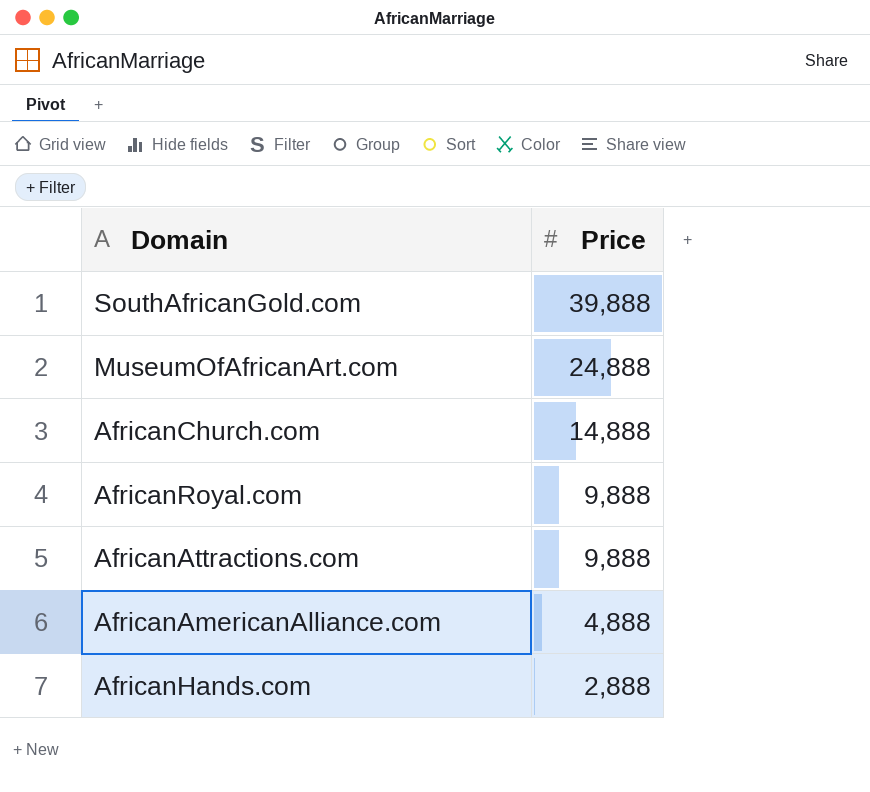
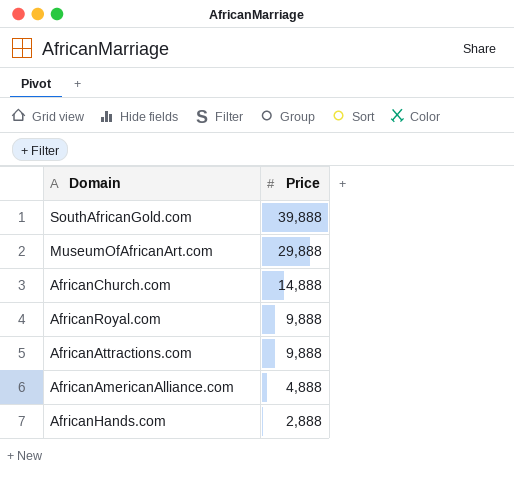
MuseumOfAfricanArt.com | Price: 24,888 -> 29,888

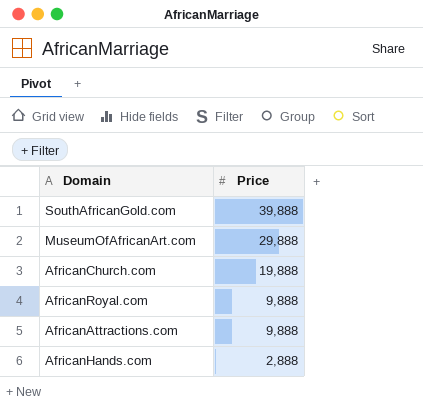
row AfricanAmericanAlliance.com: 4,888 -> none
AfricanChurch.com | Price: 14,888 -> 19,888

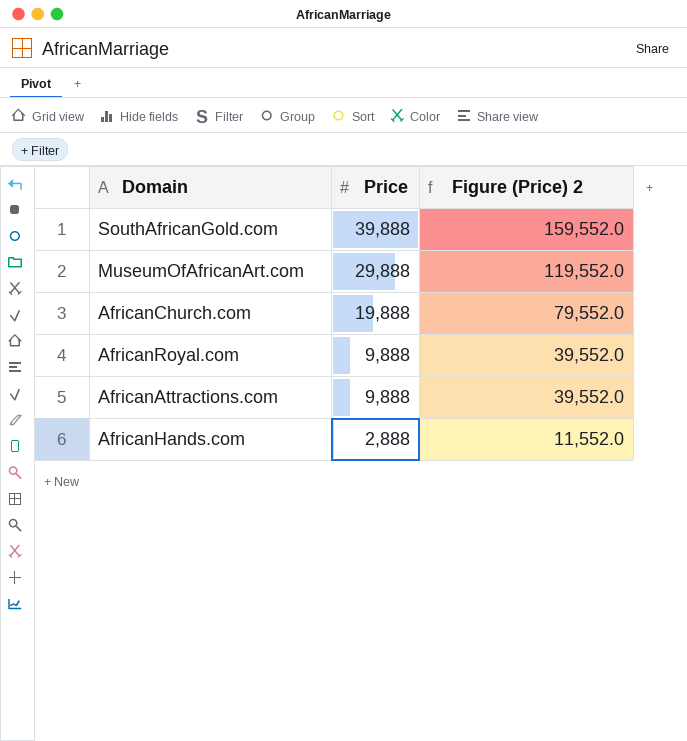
column Figure (Price) 2 | formula: none -> [Price] * 4

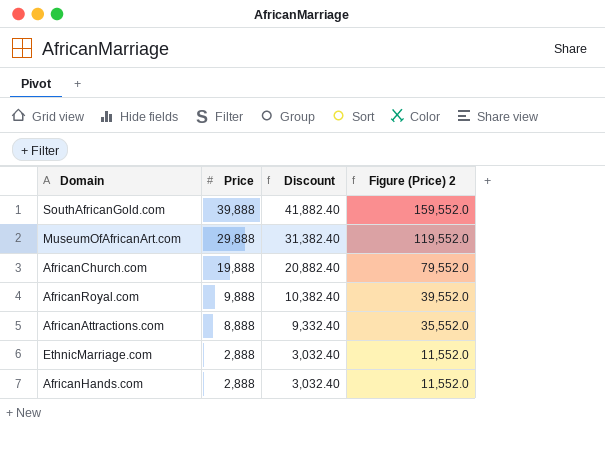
column Discount | formula: none -> [Price] * 1.05
AfricanAttractions.com | Price: 9,888 -> 8,888
AfricanAttractions.com | Figure (Price) 2: 39,552.0 -> 35,552.0
row EthnicMarriage.com: none -> 2,888 | 3,032.40 | 11,552.0

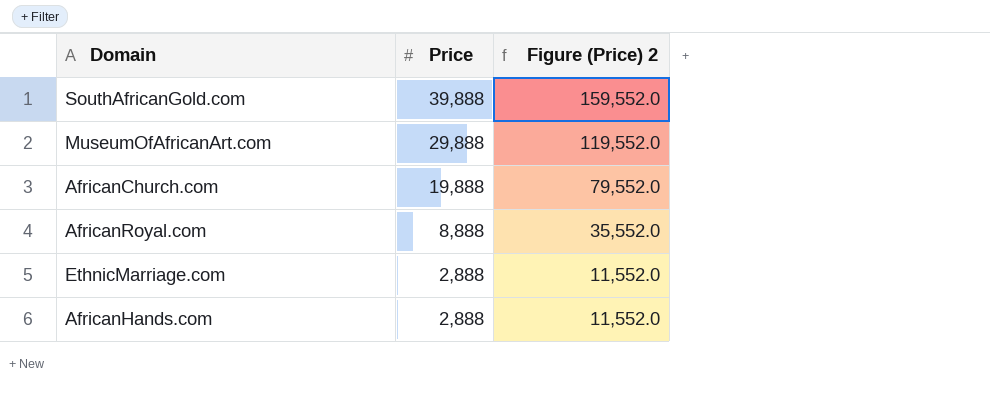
column Discount | formula: [Price] * 1.05 -> none
row AfricanAttractions.com: 8,888 | 9,332.40 | 35,552.0 -> none
AfricanRoyal.com | Price: 9,888 -> 8,888
AfricanRoyal.com | Figure (Price) 2: 39,552.0 -> 35,552.0

